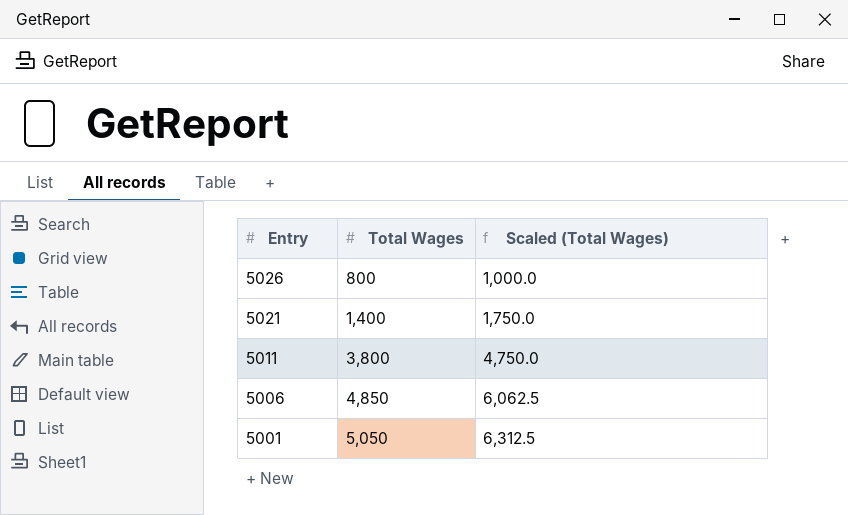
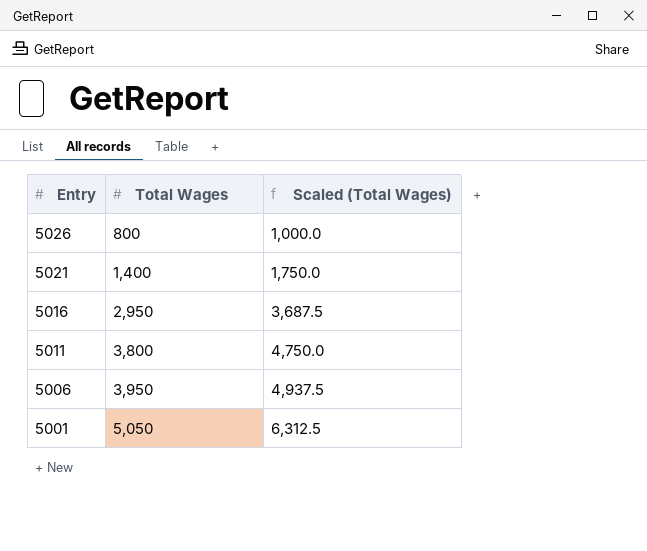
row 5016: none -> 2,950 | 3,687.5
5006 | Total Wages: 4,850 -> 3,950
5006 | Scaled (Total Wages): 6,062.5 -> 4,937.5

